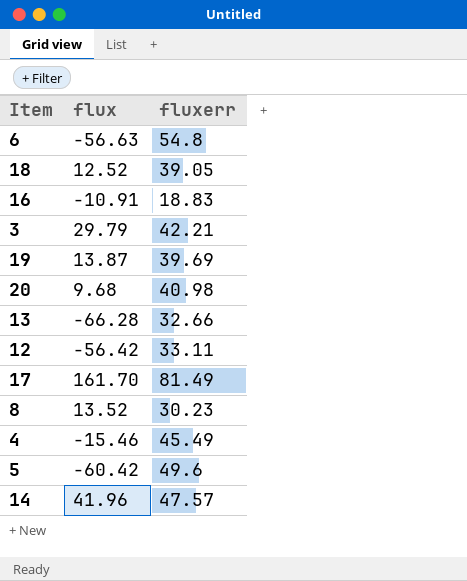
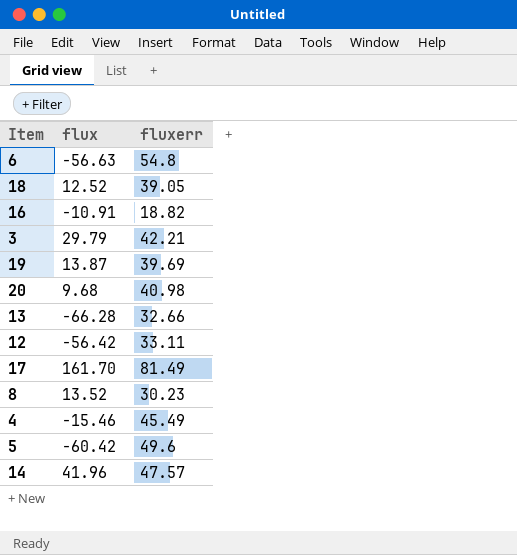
16 | fluxerr: 18.83 -> 18.82

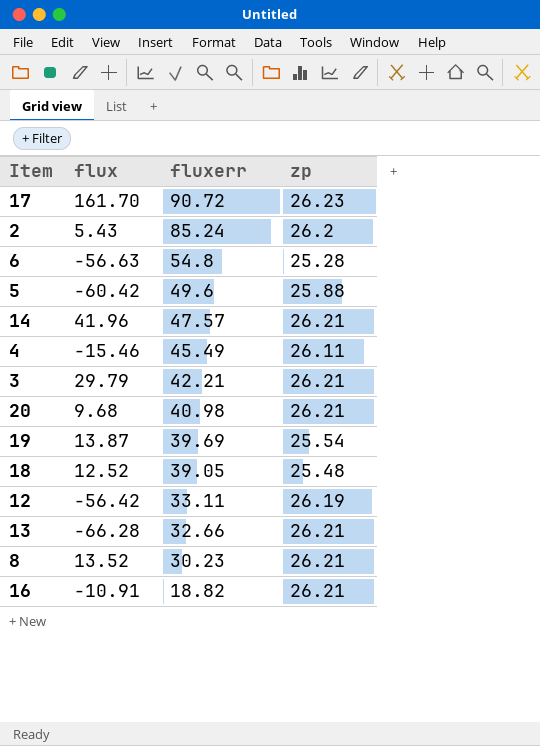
row order: none -> fluxerr descending
column zp | position: none -> 4
17 | fluxerr: 81.49 -> 90.72
row 2: none -> 5.43 | 85.24 | 26.2

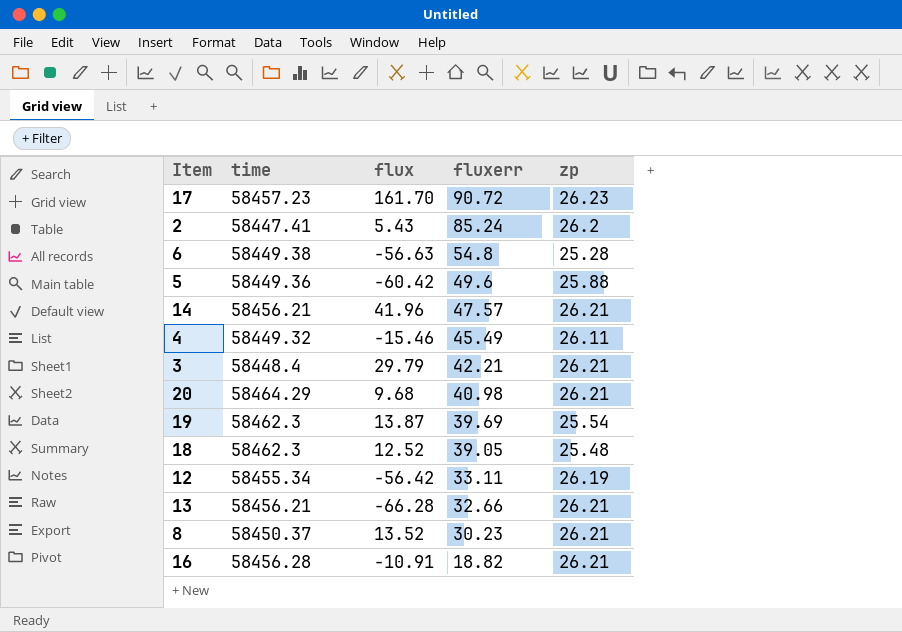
column time | position: none -> 2

